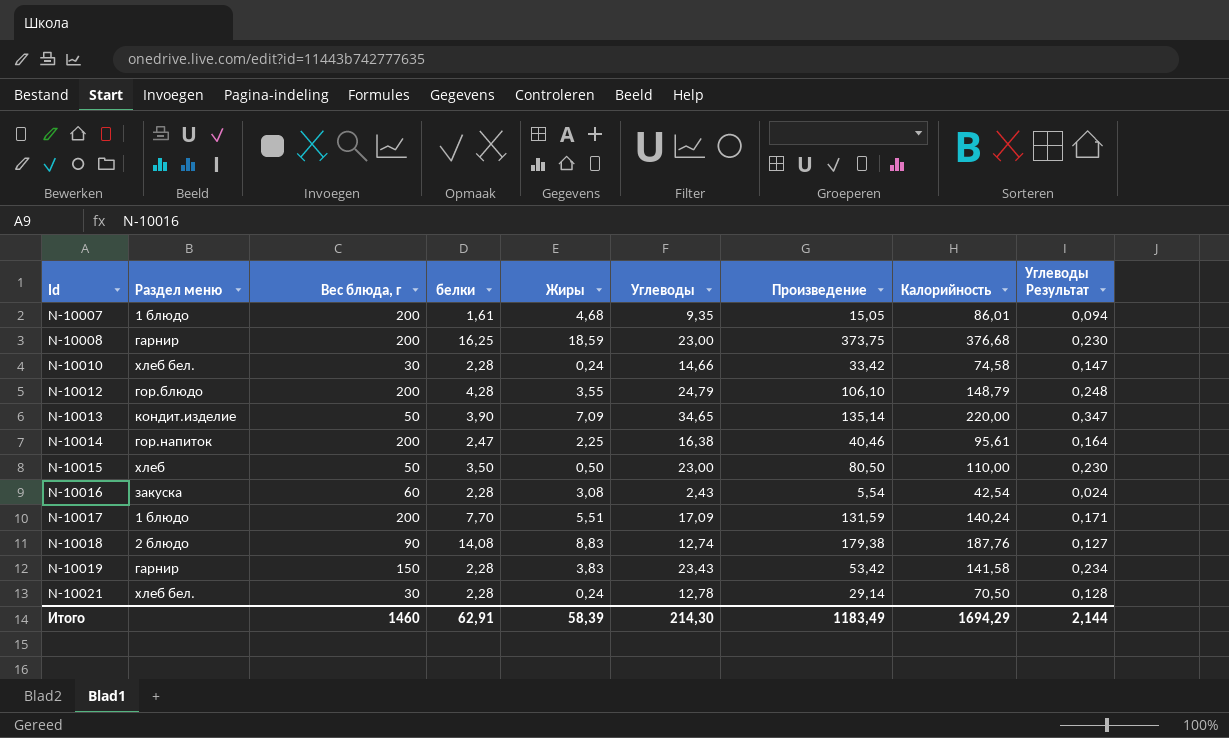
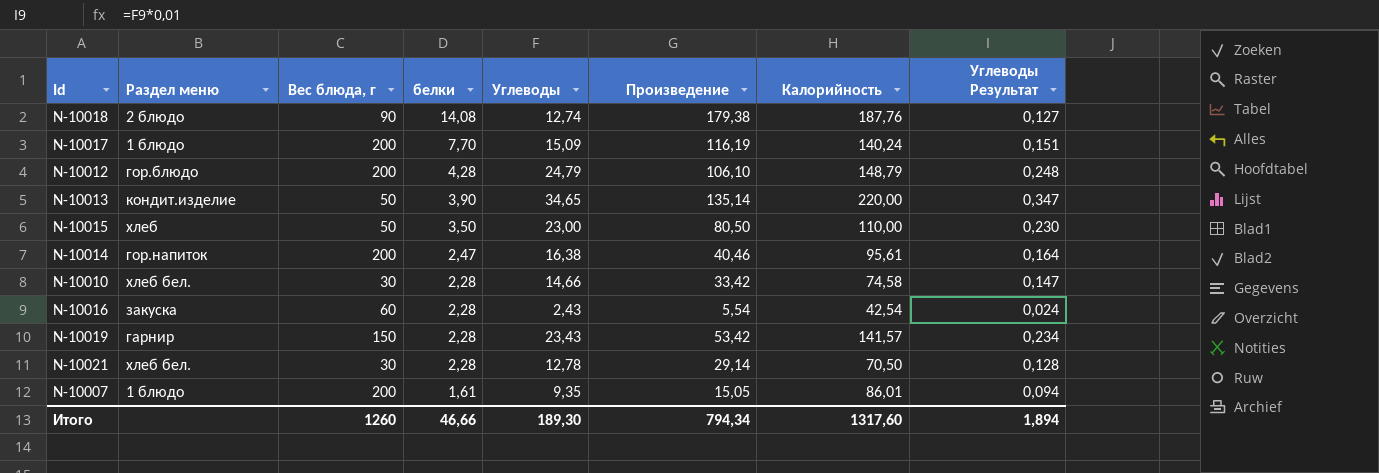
row order: Id ascending -> белки descending
column Жиры | position: 5 -> none
row N-10008: гарнир | 200 | 16,25 | 18,59 | 23,00 | 373,75 | 376,68 | 0,230 -> none
N-10017 | Углеводы: 17,09 -> 15,09
N-10017 | Произведение: 131,59 -> 116,19
N-10017 | Углеводы Результат: 0,171 -> 0,151
N-10019 | Калорийность: 141,58 -> 141,57
Итого | Вес блюда, г: 1460 -> 1260
Итого | белки: 62,91 -> 46,66
Итого | Углеводы: 214,30 -> 189,30
Итого | Произведение: 1183,49 -> 794,34
Итого | Калорийность: 1694,29 -> 1317,60
Итого | Углеводы Результат: 2,144 -> 1,894

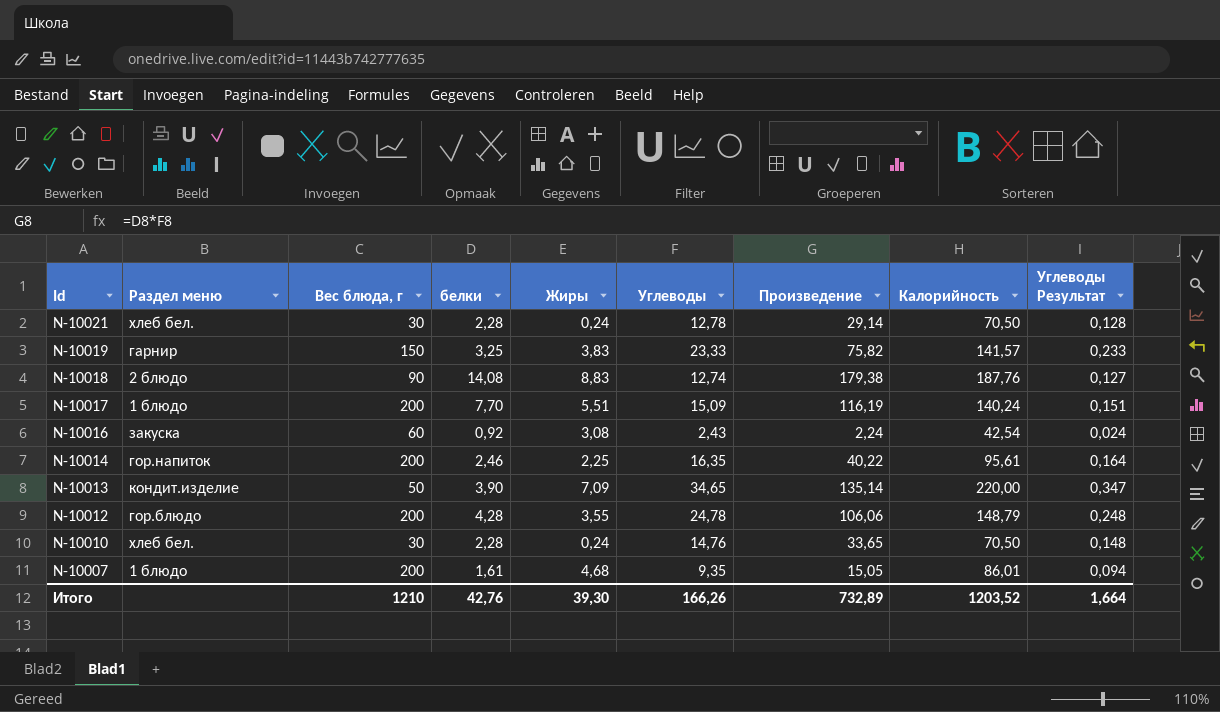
row order: белки descending -> Id descending
column Жиры | position: none -> 5
row N-10015: хлеб | 50 | 3,50 | 23,00 | 80,50 | 110,00 | 0,230 -> none
N-10019 | белки: 2,28 -> 3,25
N-10019 | Углеводы: 23,43 -> 23,33
N-10019 | Произведение: 53,42 -> 75,82
N-10019 | Углеводы Результат: 0,234 -> 0,233
N-10016 | белки: 2,28 -> 0,92
N-10016 | Произведение: 5,54 -> 2,24
N-10014 | белки: 2,47 -> 2,46
N-10014 | Углеводы: 16,38 -> 16,35
N-10014 | Произведение: 40,46 -> 40,22
N-10012 | Углеводы: 24,79 -> 24,78
N-10012 | Произведение: 106,10 -> 106,06
N-10010 | Углеводы: 14,66 -> 14,76
N-10010 | Произведение: 33,42 -> 33,65
N-10010 | Калорийность: 74,58 -> 70,50
N-10010 | Углеводы Результат: 0,147 -> 0,148
Итого | Вес блюда, г: 1260 -> 1210
Итого | белки: 46,66 -> 42,76
Итого | Углеводы: 189,30 -> 166,26
Итого | Произведение: 794,34 -> 732,89
Итого | Калорийность: 1317,60 -> 1203,52
Итого | Углеводы Результат: 1,894 -> 1,664

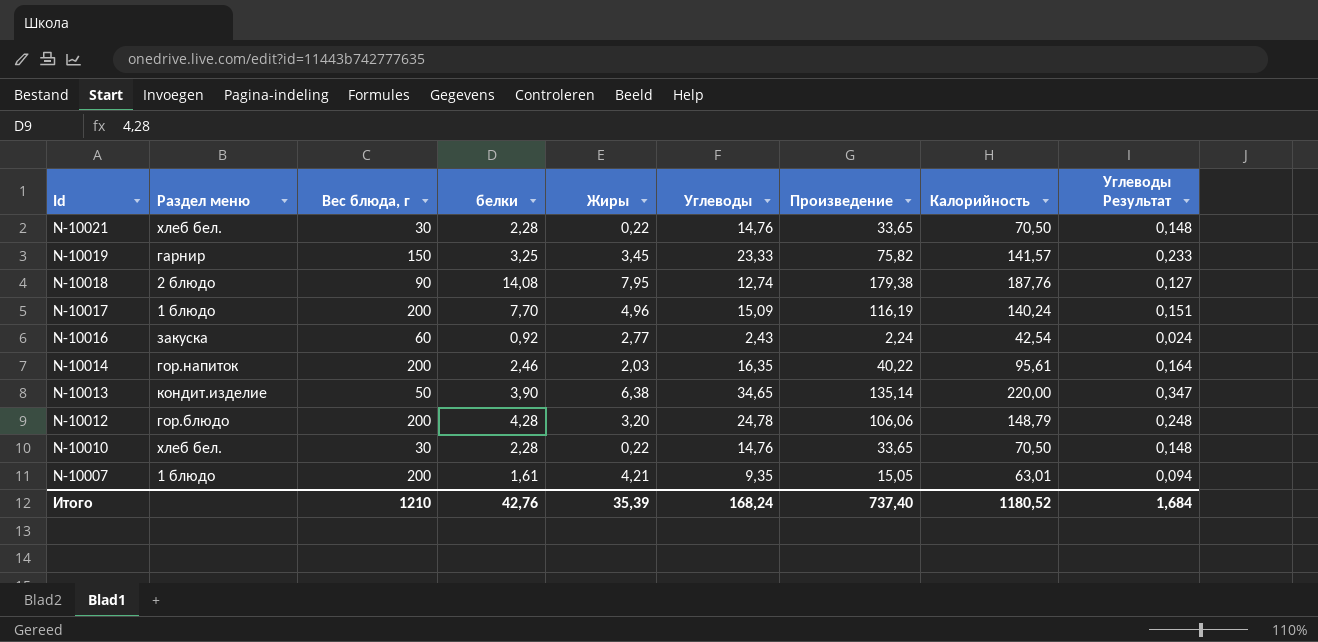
N-10021 | Жиры: 0,24 -> 0,22
N-10021 | Углеводы: 12,78 -> 14,76
N-10021 | Произведение: 29,14 -> 33,65
N-10021 | Углеводы Результат: 0,128 -> 0,148
N-10019 | Жиры: 3,83 -> 3,45
N-10018 | Жиры: 8,83 -> 7,95
N-10017 | Жиры: 5,51 -> 4,96
N-10016 | Жиры: 3,08 -> 2,77
N-10014 | Жиры: 2,25 -> 2,03
N-10013 | Жиры: 7,09 -> 6,38
N-10012 | Жиры: 3,55 -> 3,20
N-10010 | Жиры: 0,24 -> 0,22
N-10007 | Жиры: 4,68 -> 4,21
N-10007 | Калорийность: 86,01 -> 63,01
Итого | Жиры: 39,30 -> 35,39
Итого | Углеводы: 166,26 -> 168,24
Итого | Произведение: 732,89 -> 737,40
Итого | Калорийность: 1203,52 -> 1180,52
Итого | Углеводы Результат: 1,664 -> 1,684

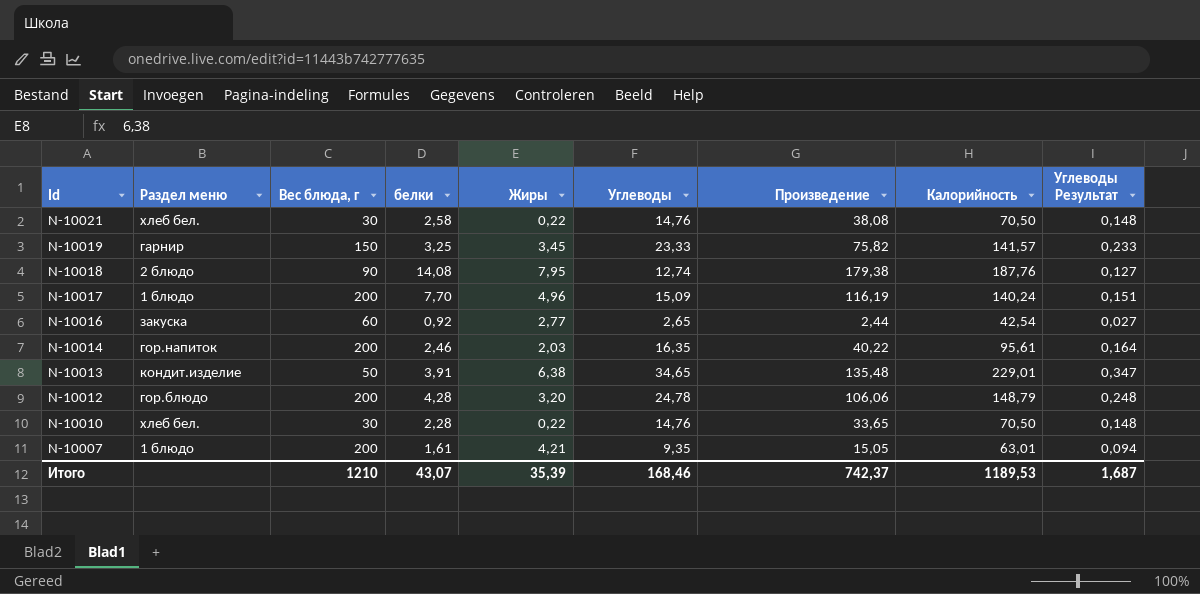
N-10021 | белки: 2,28 -> 2,58
N-10021 | Произведение: 33,65 -> 38,08
N-10016 | Углеводы: 2,43 -> 2,65
N-10016 | Произведение: 2,24 -> 2,44
N-10016 | Углеводы Результат: 0,024 -> 0,027
N-10013 | белки: 3,90 -> 3,91
N-10013 | Произведение: 135,14 -> 135,48
N-10013 | Калорийность: 220,00 -> 229,01
Итого | белки: 42,76 -> 43,07
Итого | Углеводы: 168,24 -> 168,46
Итого | Произведение: 737,40 -> 742,37
Итого | Калорийность: 1180,52 -> 1189,53
Итого | Углеводы Результат: 1,684 -> 1,687

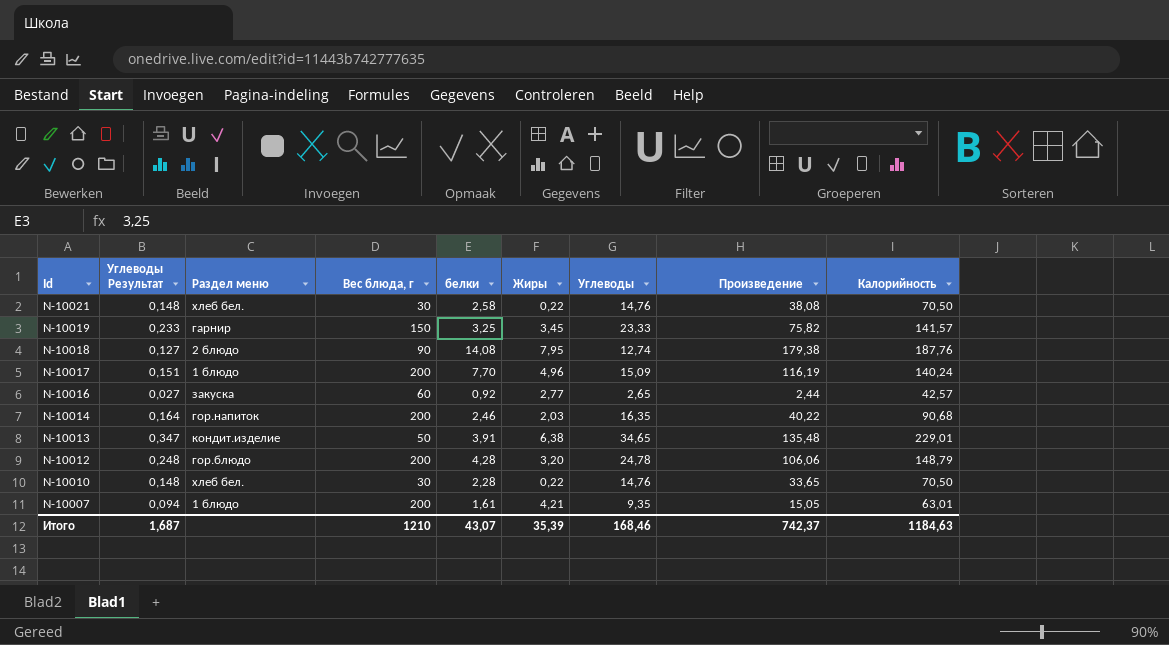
column Углеводы Результат | position: 9 -> 2
N-10016 | Калорийность: 42,54 -> 42,57
N-10014 | Калорийность: 95,61 -> 90,68
Итого | Калорийность: 1189,53 -> 1184,63

